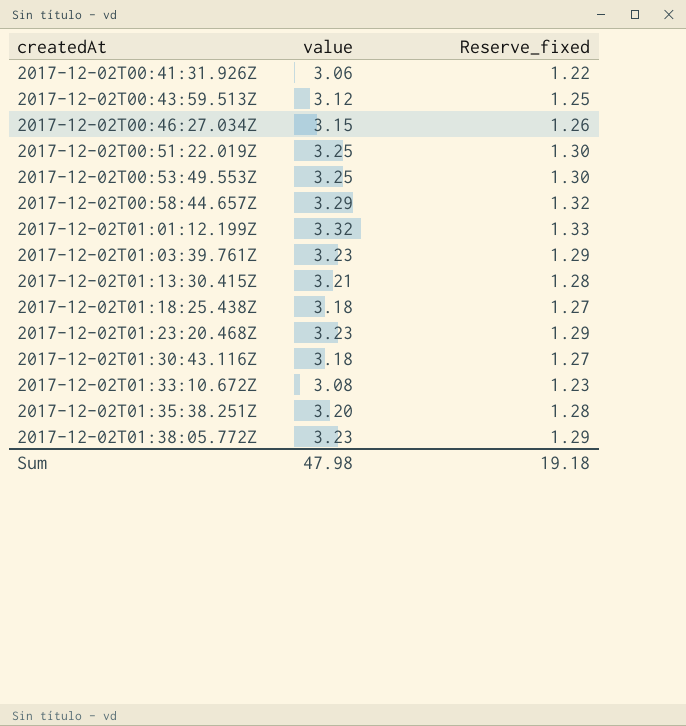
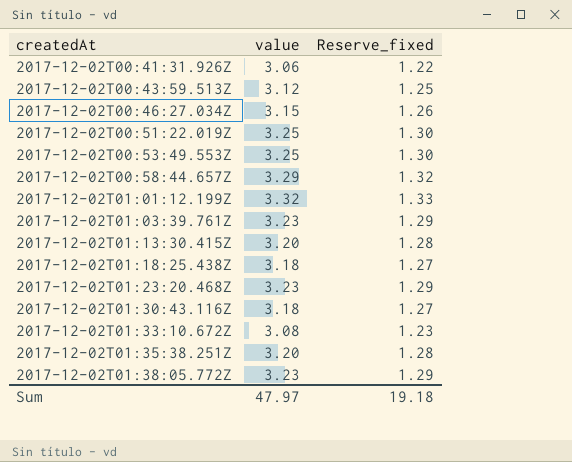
2017-12-02T01:13:30.415Z | value: 3.21 -> 3.20
Sum | value: 47.98 -> 47.97

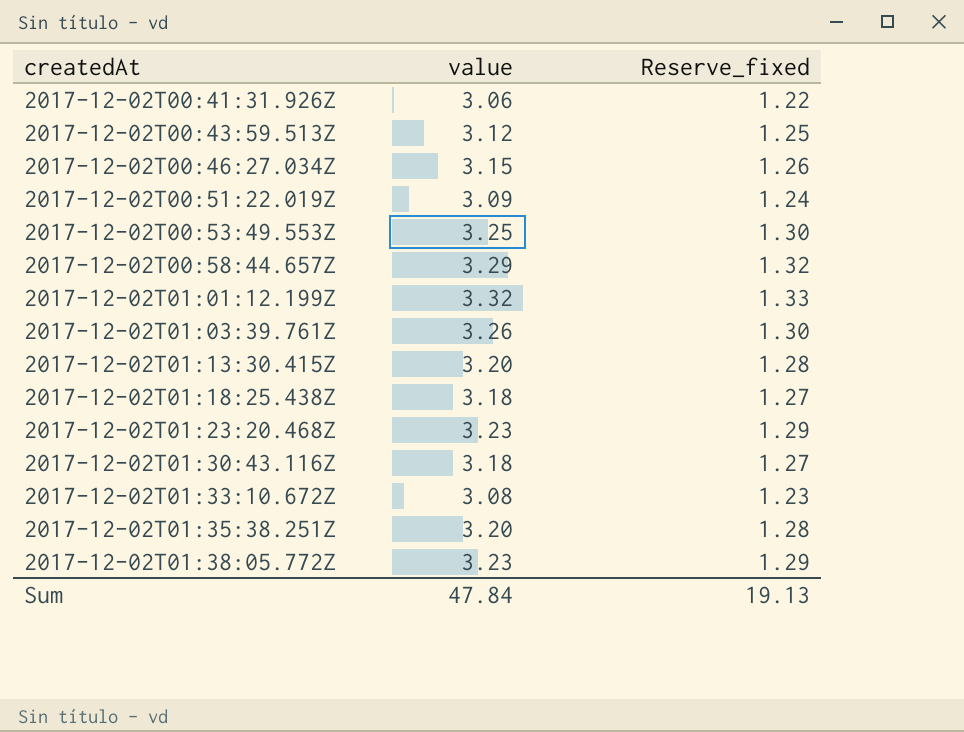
2017-12-02T00:51:22.019Z | value: 3.25 -> 3.09
2017-12-02T00:51:22.019Z | Reserve_fixed: 1.30 -> 1.24
2017-12-02T01:03:39.761Z | value: 3.23 -> 3.26
2017-12-02T01:03:39.761Z | Reserve_fixed: 1.29 -> 1.30
Sum | value: 47.97 -> 47.84
Sum | Reserve_fixed: 19.18 -> 19.13

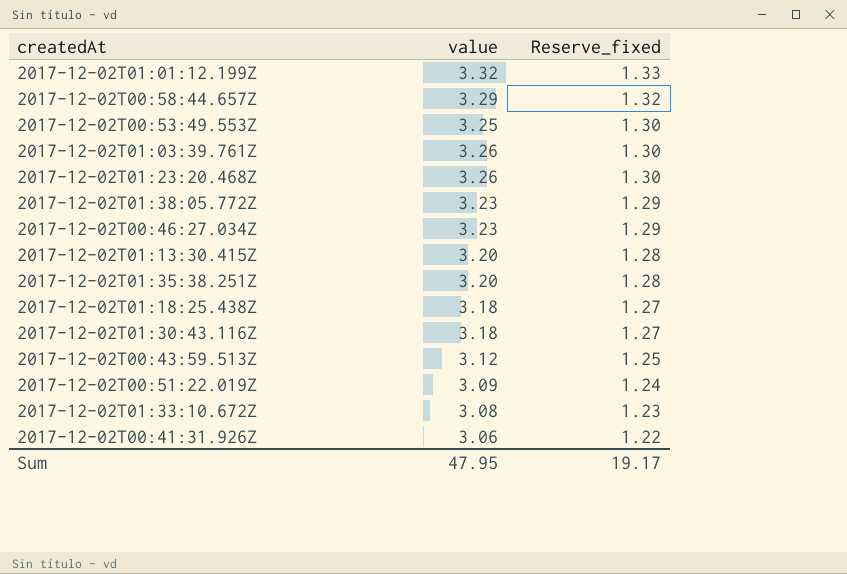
row order: createdAt ascending -> Reserve_fixed descending
2017-12-02T01:23:20.468Z | value: 3.23 -> 3.26
2017-12-02T01:23:20.468Z | Reserve_fixed: 1.29 -> 1.30
2017-12-02T00:46:27.034Z | value: 3.15 -> 3.23
2017-12-02T00:46:27.034Z | Reserve_fixed: 1.26 -> 1.29
Sum | value: 47.84 -> 47.95
Sum | Reserve_fixed: 19.13 -> 19.17

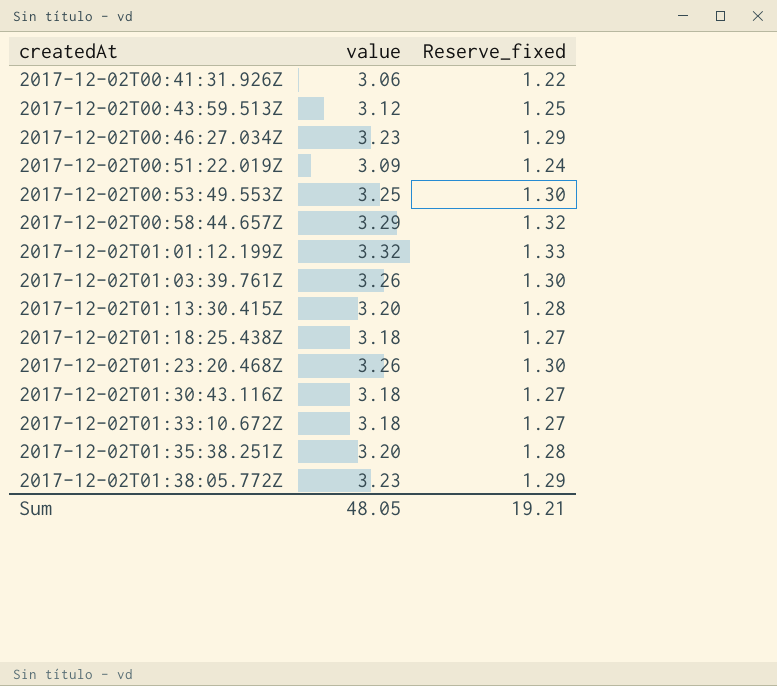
row order: Reserve_fixed descending -> createdAt ascending
2017-12-02T01:33:10.672Z | value: 3.08 -> 3.18
2017-12-02T01:33:10.672Z | Reserve_fixed: 1.23 -> 1.27
Sum | value: 47.95 -> 48.05
Sum | Reserve_fixed: 19.17 -> 19.21

